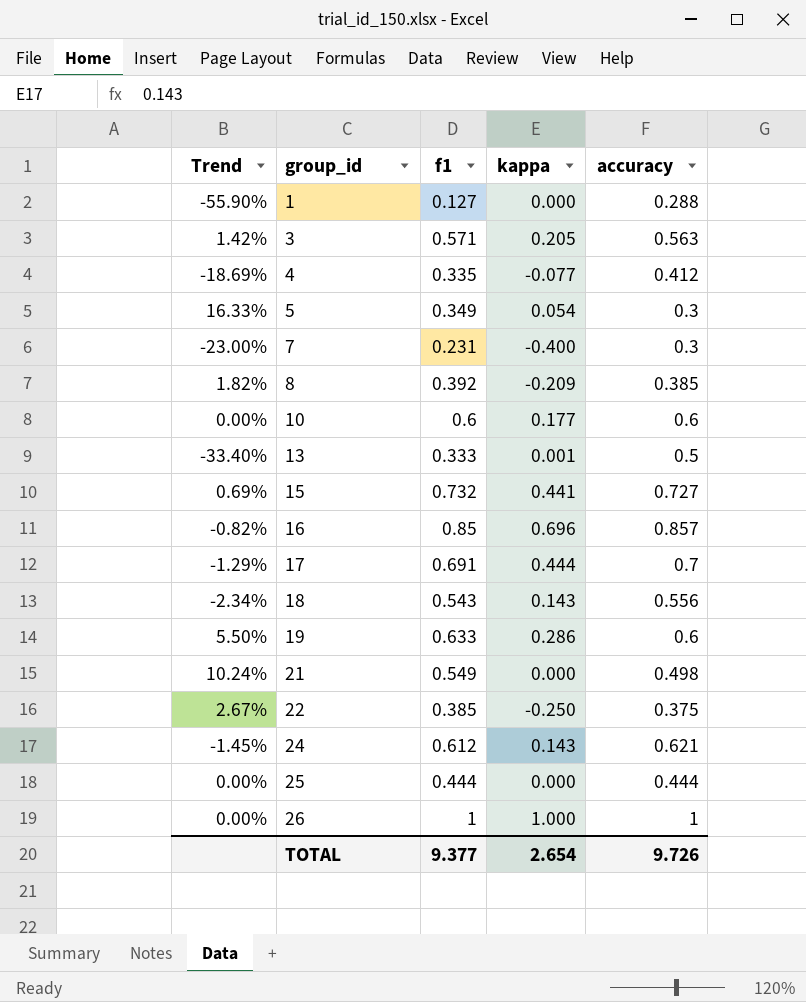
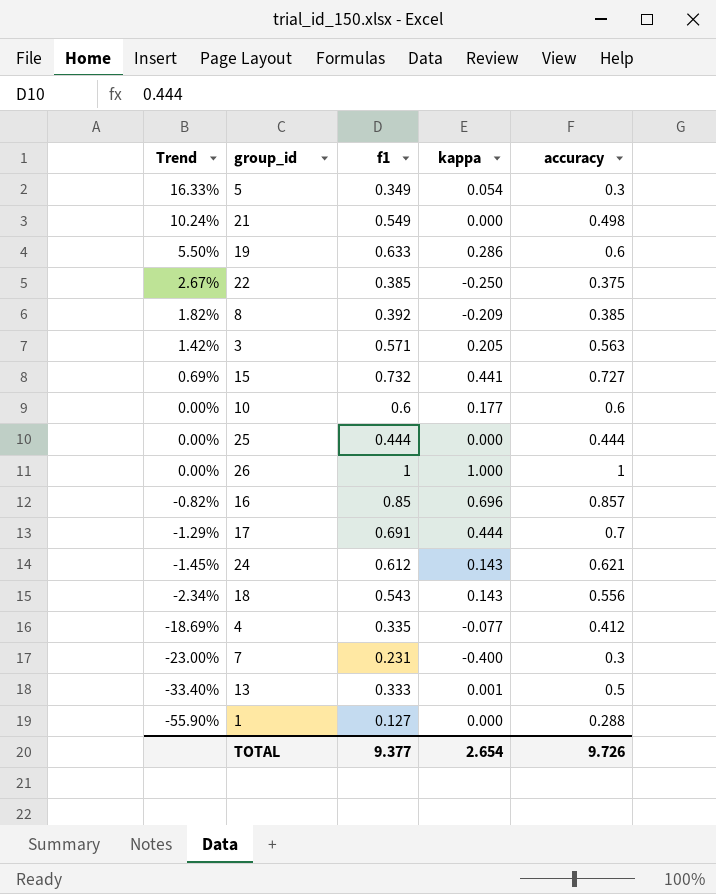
row order: group_id ascending -> Trend descending

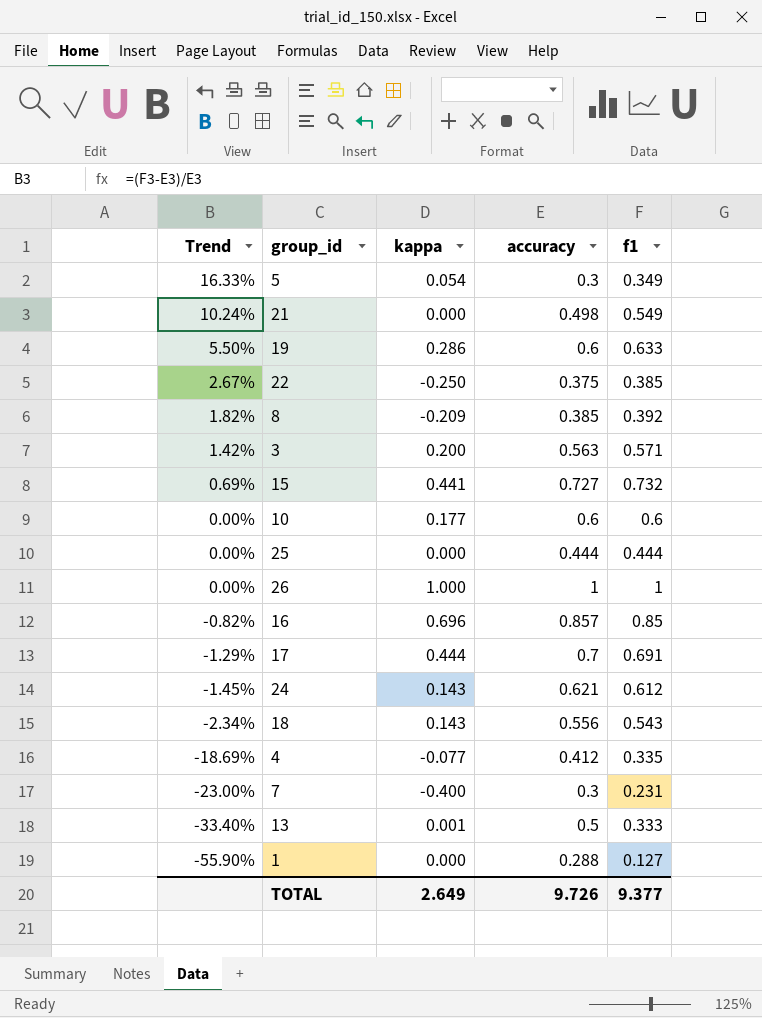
column f1 | position: 3 -> 5
3 | kappa: 0.205 -> 0.200
TOTAL | kappa: 2.654 -> 2.649

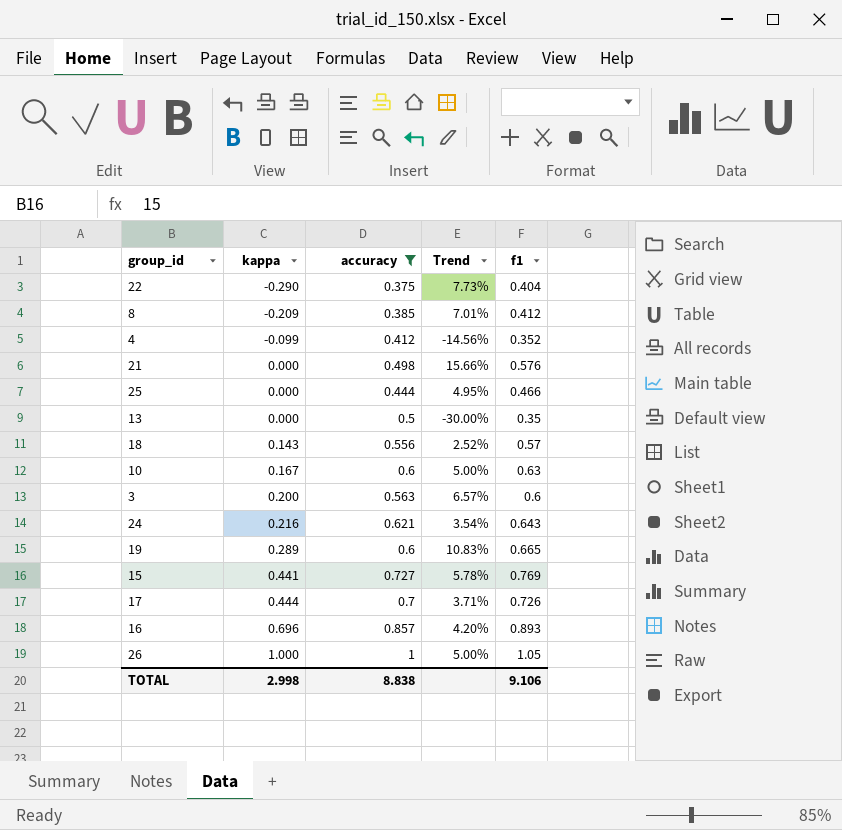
filter: none -> accuracy >= 0.375
row order: Trend descending -> kappa ascending
column Trend | position: 1 -> 4
22 | kappa: -0.250 -> -0.290
22 | Trend: 2.67% -> 7.73%
22 | f1: 0.385 -> 0.404
8 | Trend: 1.82% -> 7.01%
8 | f1: 0.392 -> 0.412
4 | kappa: -0.077 -> -0.099
4 | Trend: -18.69% -> -14.56%
4 | f1: 0.335 -> 0.352
21 | Trend: 10.24% -> 15.66%
21 | f1: 0.549 -> 0.576
25 | Trend: 0.00% -> 4.95%
25 | f1: 0.444 -> 0.466
13 | kappa: 0.001 -> 0.000
13 | Trend: -33.40% -> -30.00%
13 | f1: 0.333 -> 0.35
18 | Trend: -2.34% -> 2.52%
18 | f1: 0.543 -> 0.57
10 | kappa: 0.177 -> 0.167
10 | Trend: 0.00% -> 5.00%
10 | f1: 0.6 -> 0.63
3 | Trend: 1.42% -> 6.57%
3 | f1: 0.571 -> 0.6
24 | kappa: 0.143 -> 0.216
24 | Trend: -1.45% -> 3.54%
24 | f1: 0.612 -> 0.643
19 | kappa: 0.286 -> 0.289
19 | Trend: 5.50% -> 10.83%
19 | f1: 0.633 -> 0.665
15 | Trend: 0.69% -> 5.78%
15 | f1: 0.732 -> 0.769
17 | Trend: -1.29% -> 3.71%
17 | f1: 0.691 -> 0.726
16 | Trend: -0.82% -> 4.20%
16 | f1: 0.85 -> 0.893
26 | Trend: 0.00% -> 5.00%
26 | f1: 1 -> 1.05
TOTAL | kappa: 2.649 -> 2.998
TOTAL | accuracy: 9.726 -> 8.838
TOTAL | f1: 9.377 -> 9.106

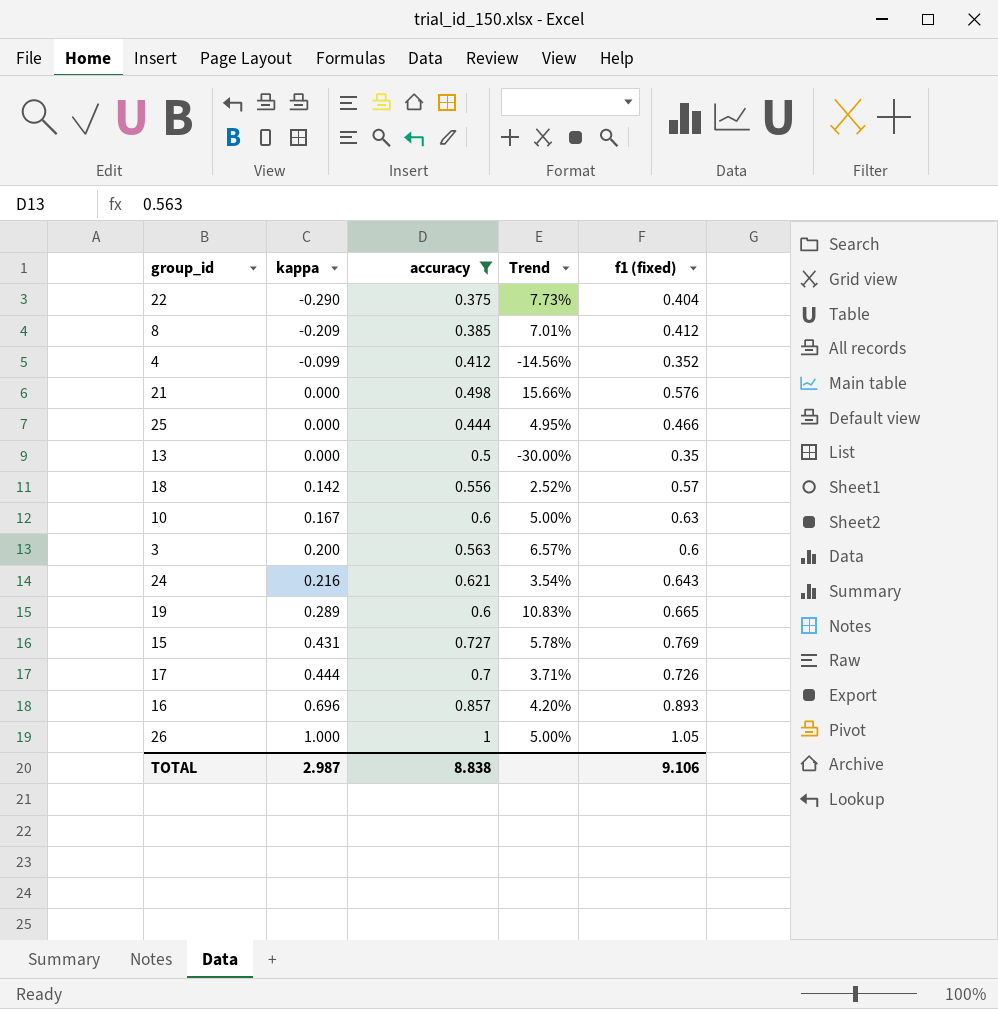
column name: f1 -> f1 (fixed)
18 | kappa: 0.143 -> 0.142
15 | kappa: 0.441 -> 0.431
TOTAL | kappa: 2.998 -> 2.987

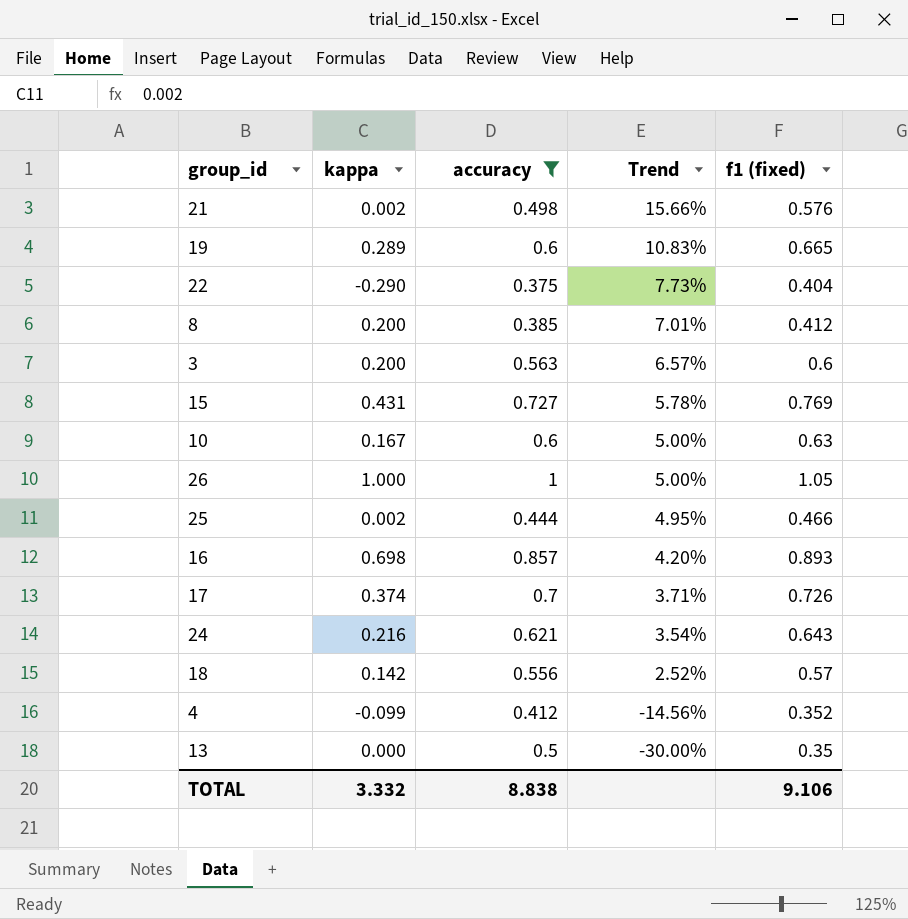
row order: kappa ascending -> Trend descending
21 | kappa: 0.000 -> 0.002
8 | kappa: -0.209 -> 0.200
25 | kappa: 0.000 -> 0.002
16 | kappa: 0.696 -> 0.698
17 | kappa: 0.444 -> 0.374
TOTAL | kappa: 2.987 -> 3.332

